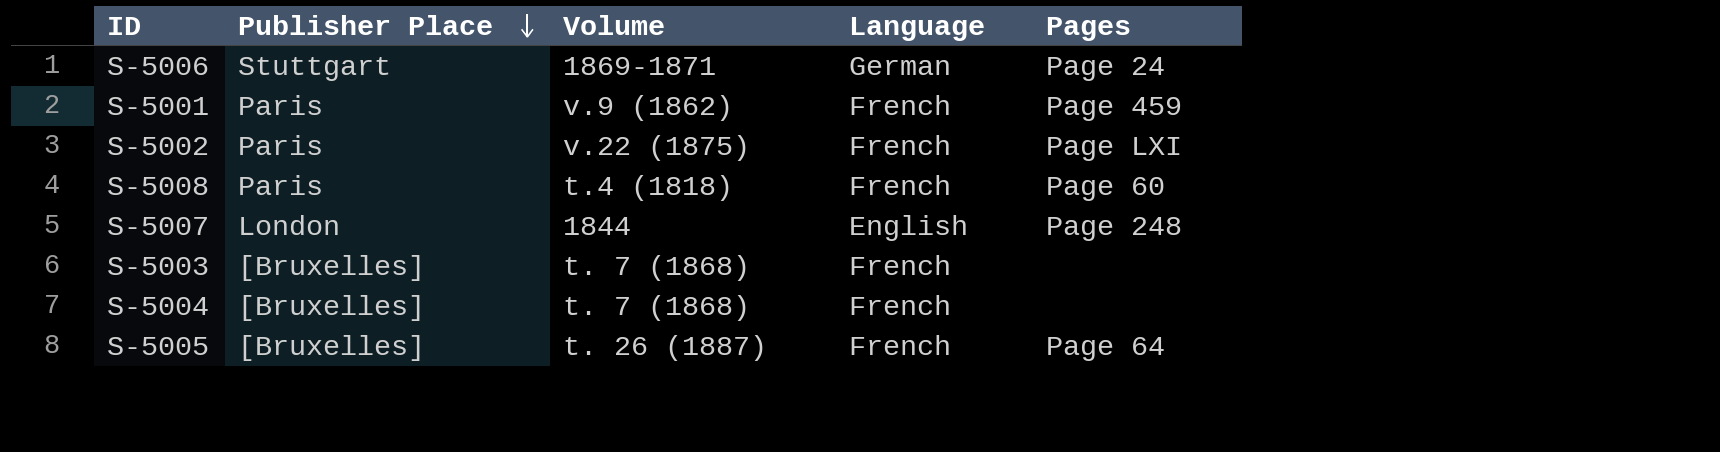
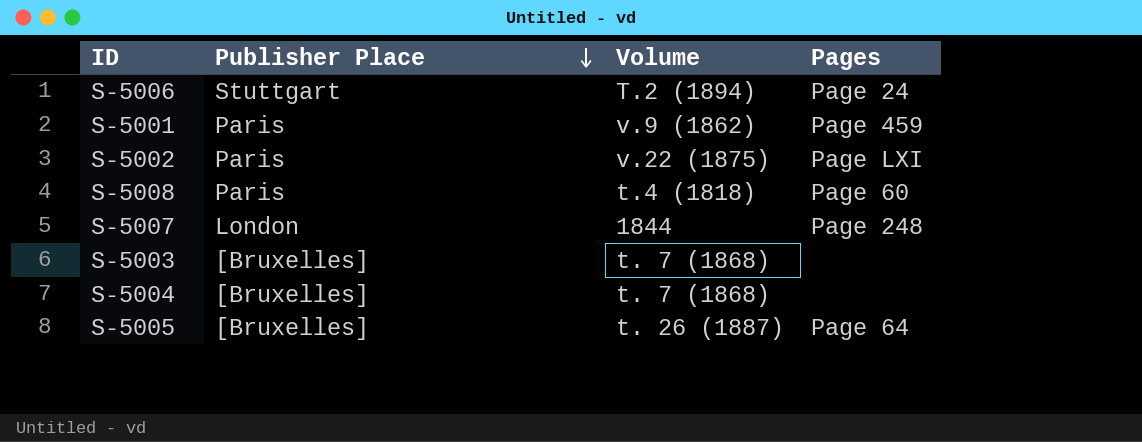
column Language | position: 4 -> none
S-5006 | Volume: 1869-1871 -> T.2 (1894)

